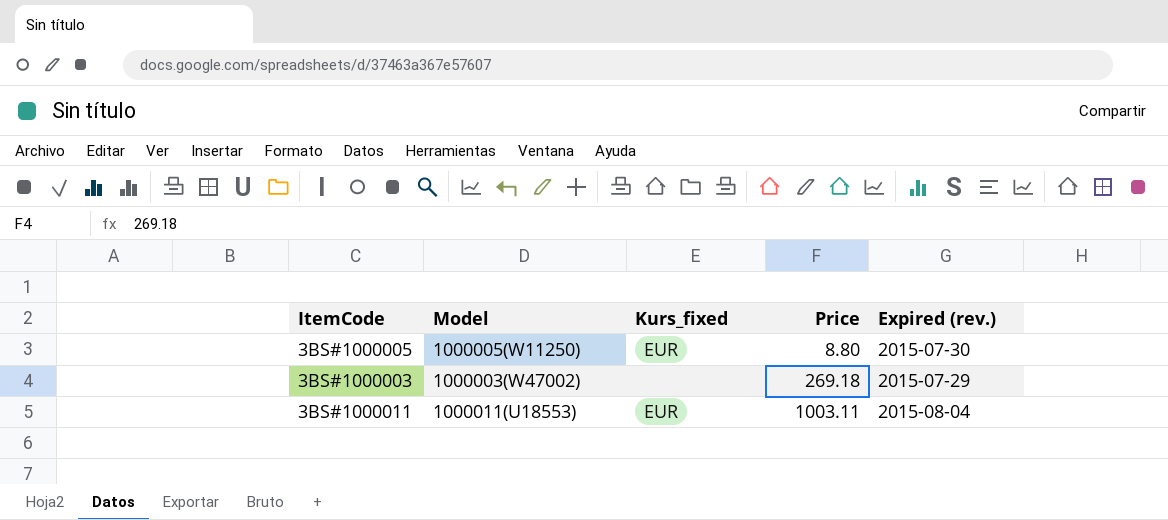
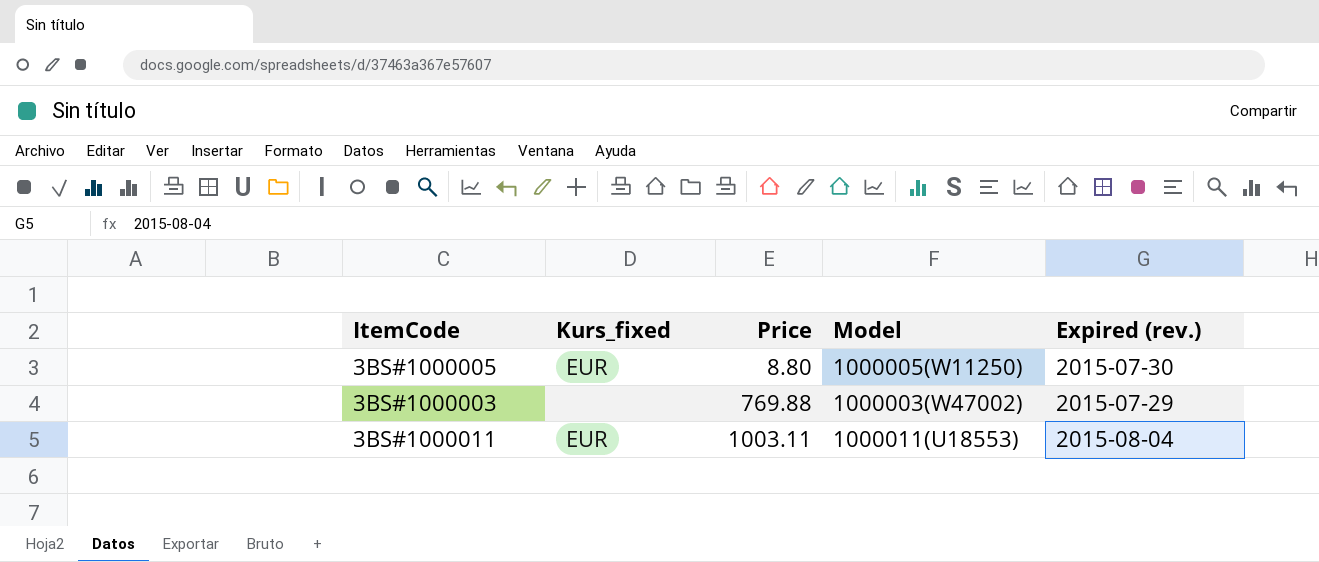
column Model | position: 2 -> 4
3BS#1000003 | Price: 269.18 -> 769.88

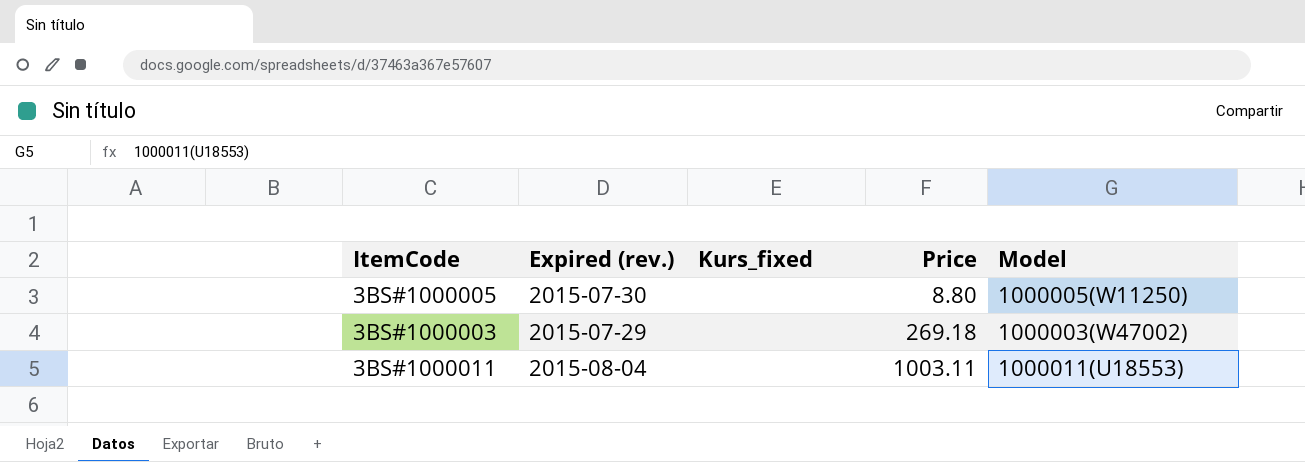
column Expired (rev.) | position: 5 -> 2
3BS#1000005 | Kurs_fixed: EUR -> none
3BS#1000003 | Price: 769.88 -> 269.18
3BS#1000011 | Kurs_fixed: EUR -> none

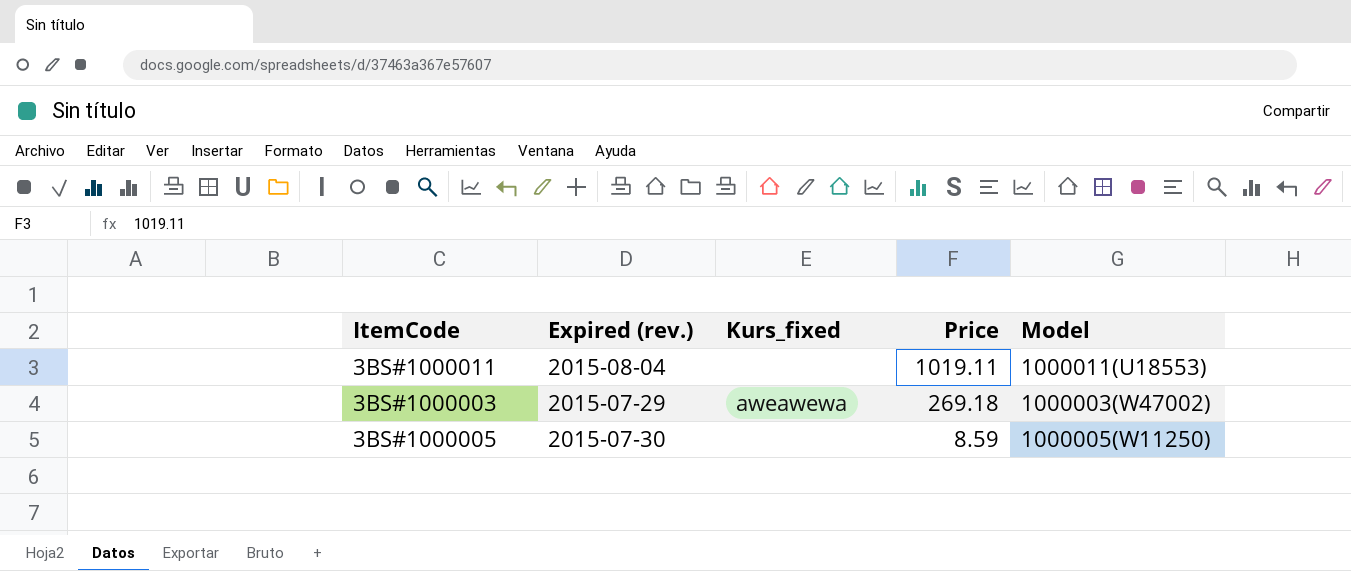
row order: Price ascending -> Price descending
3BS#1000011 | Price: 1003.11 -> 1019.11
3BS#1000003 | Kurs_fixed: none -> aweawewa
3BS#1000005 | Price: 8.80 -> 8.59

